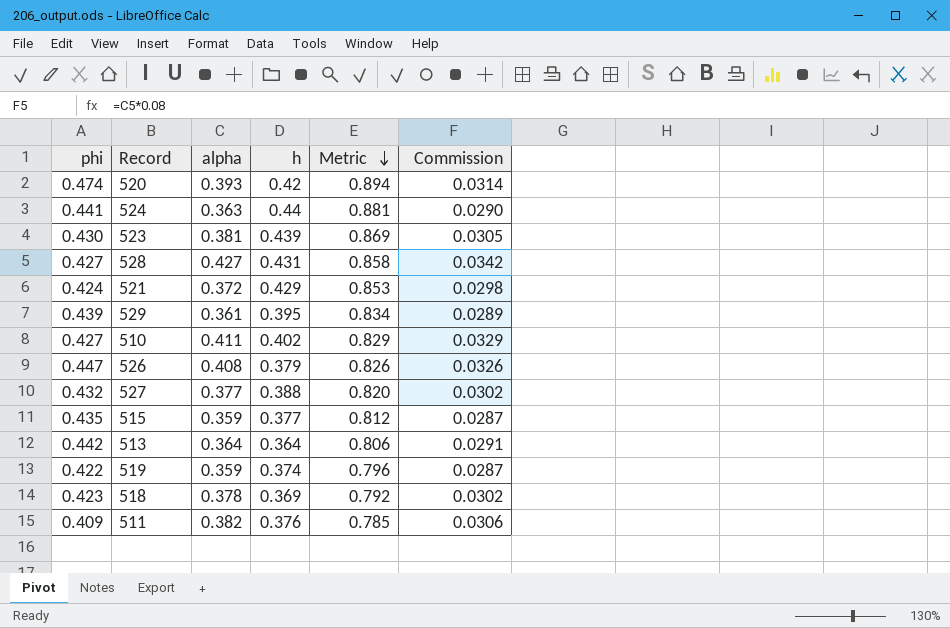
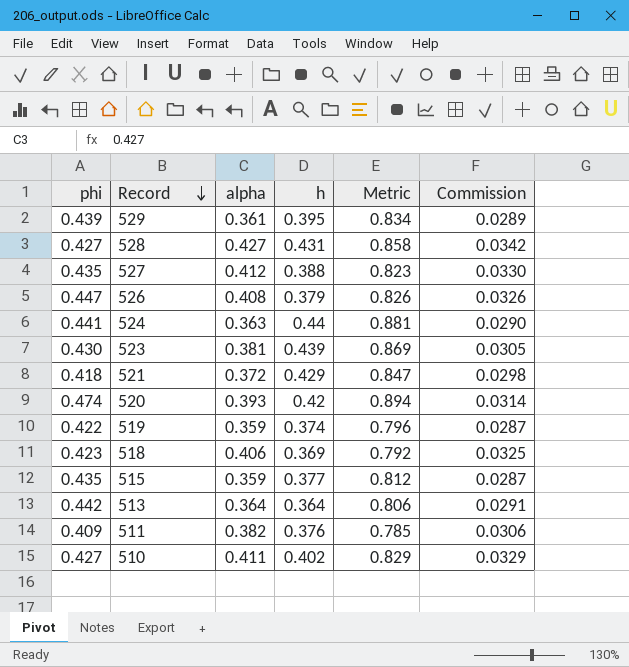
row order: Metric descending -> Record descending
527 | phi: 0.432 -> 0.435
527 | alpha: 0.377 -> 0.412
527 | Metric: 0.820 -> 0.823
527 | Commission: 0.0302 -> 0.0330
521 | phi: 0.424 -> 0.418
521 | Metric: 0.853 -> 0.847
518 | alpha: 0.378 -> 0.406
518 | Commission: 0.0302 -> 0.0325

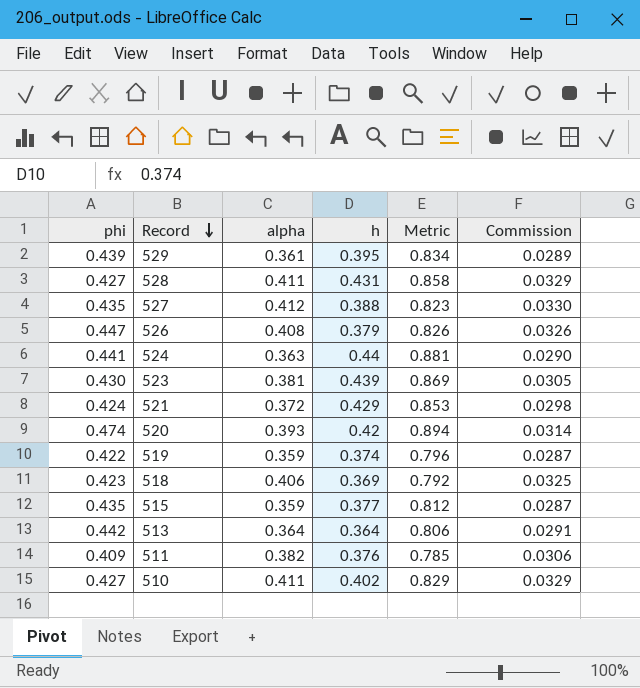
528 | alpha: 0.427 -> 0.411
528 | Commission: 0.0342 -> 0.0329
521 | phi: 0.418 -> 0.424
521 | Metric: 0.847 -> 0.853

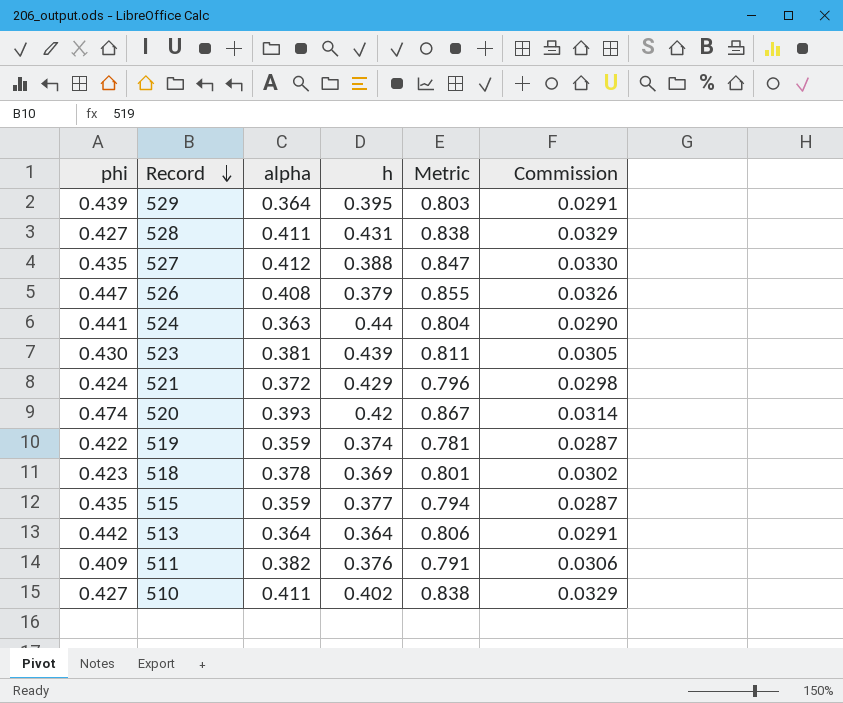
column Metric | formula: [phi] + [h] -> [phi] + [alpha]
529 | alpha: 0.361 -> 0.364
529 | Commission: 0.0289 -> 0.0291
518 | alpha: 0.406 -> 0.378
518 | Commission: 0.0325 -> 0.0302

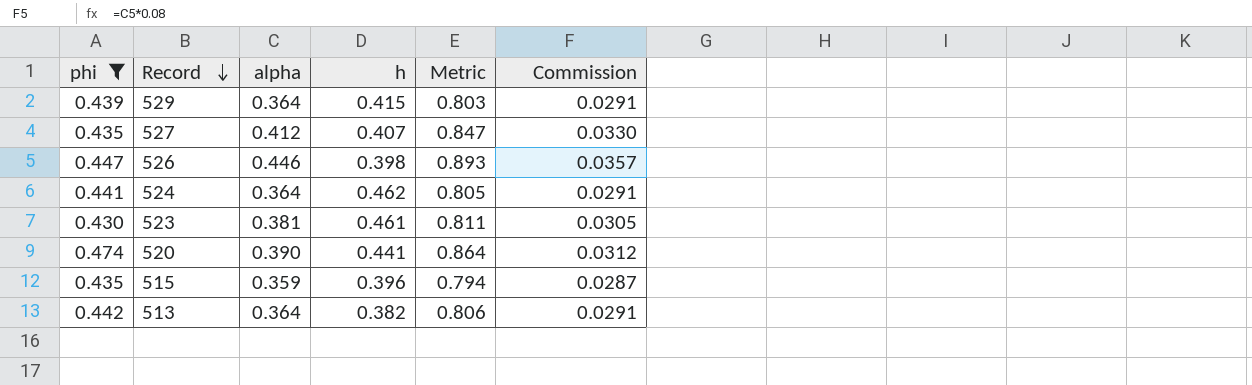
filter: none -> phi >= 0.430
529 | h: 0.395 -> 0.415
527 | h: 0.388 -> 0.407
526 | alpha: 0.408 -> 0.446
526 | h: 0.379 -> 0.398
526 | Metric: 0.855 -> 0.893
526 | Commission: 0.0326 -> 0.0357
524 | alpha: 0.363 -> 0.364
524 | h: 0.44 -> 0.462
524 | Metric: 0.804 -> 0.805
524 | Commission: 0.0290 -> 0.0291
523 | h: 0.439 -> 0.461
520 | alpha: 0.393 -> 0.390
520 | h: 0.42 -> 0.441
520 | Metric: 0.867 -> 0.864
520 | Commission: 0.0314 -> 0.0312
515 | h: 0.377 -> 0.396
513 | h: 0.364 -> 0.382

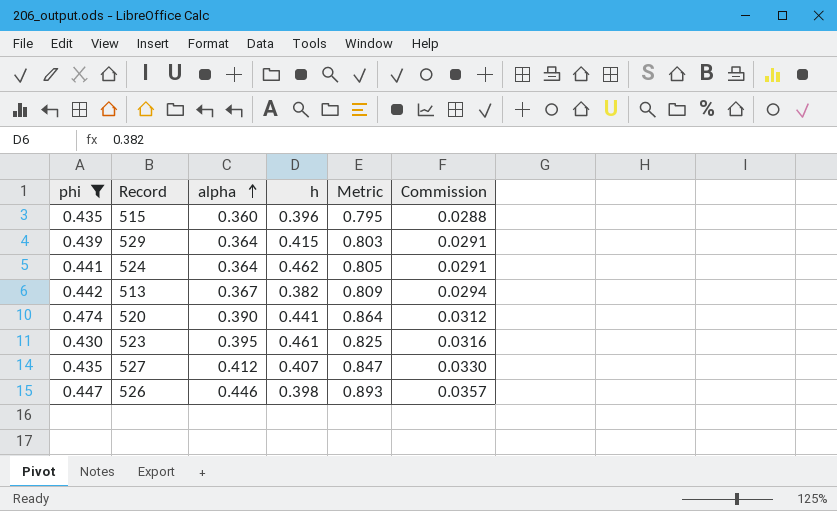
row order: Record descending -> alpha ascending
515 | alpha: 0.359 -> 0.360
515 | Metric: 0.794 -> 0.795
515 | Commission: 0.0287 -> 0.0288
513 | alpha: 0.364 -> 0.367
513 | Metric: 0.806 -> 0.809
513 | Commission: 0.0291 -> 0.0294
523 | alpha: 0.381 -> 0.395
523 | Metric: 0.811 -> 0.825
523 | Commission: 0.0305 -> 0.0316

